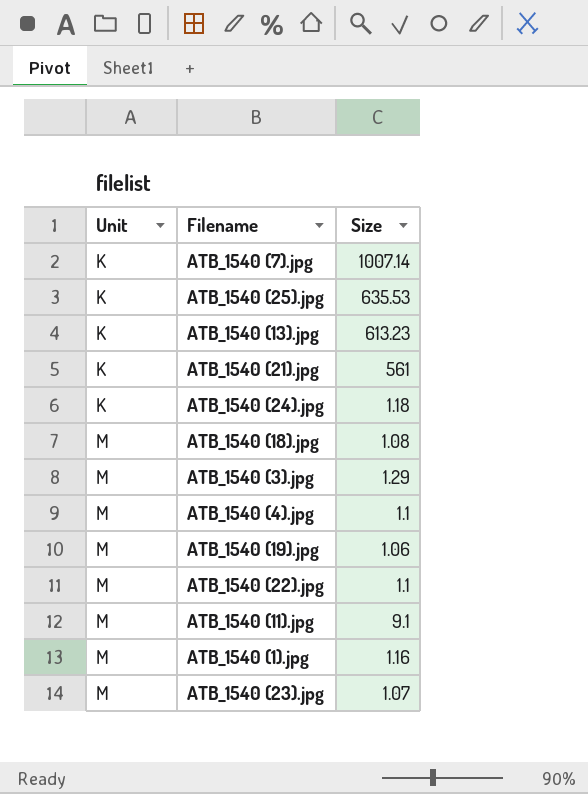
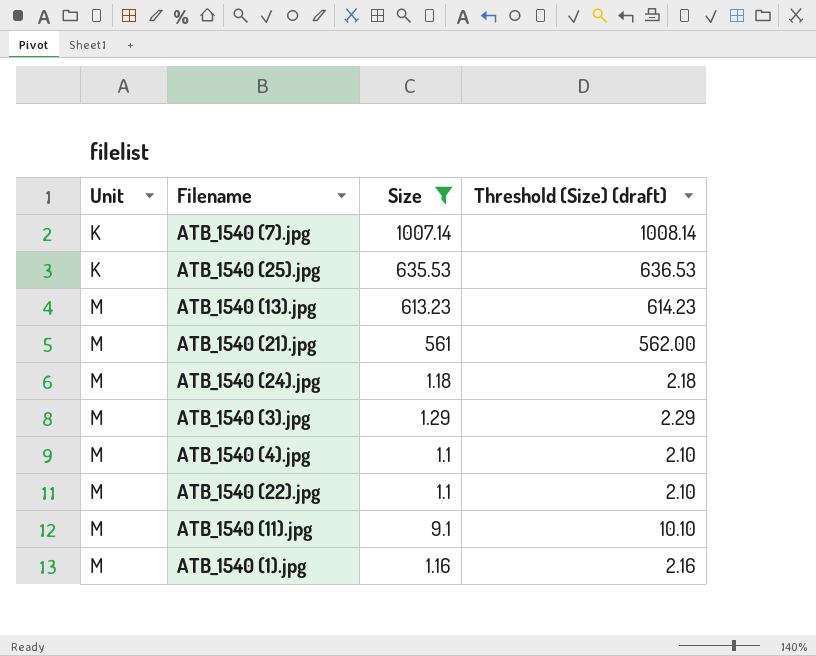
filter: none -> Size >= 1.1
column Threshold (Size) (draft) | formula: none -> [Size] + 1
ATB_1540 (13).jpg | Unit: K -> M
ATB_1540 (21).jpg | Unit: K -> M
ATB_1540 (24).jpg | Unit: K -> M

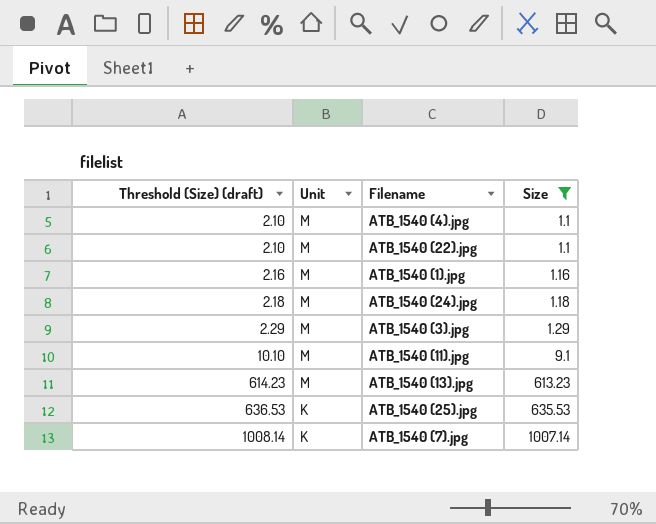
row order: Unit ascending -> Threshold (Size) (draft) ascending
column Threshold (Size) (draft) | position: 4 -> 1
row ATB_1540 (21).jpg: M | 561 | 562.00 -> none

